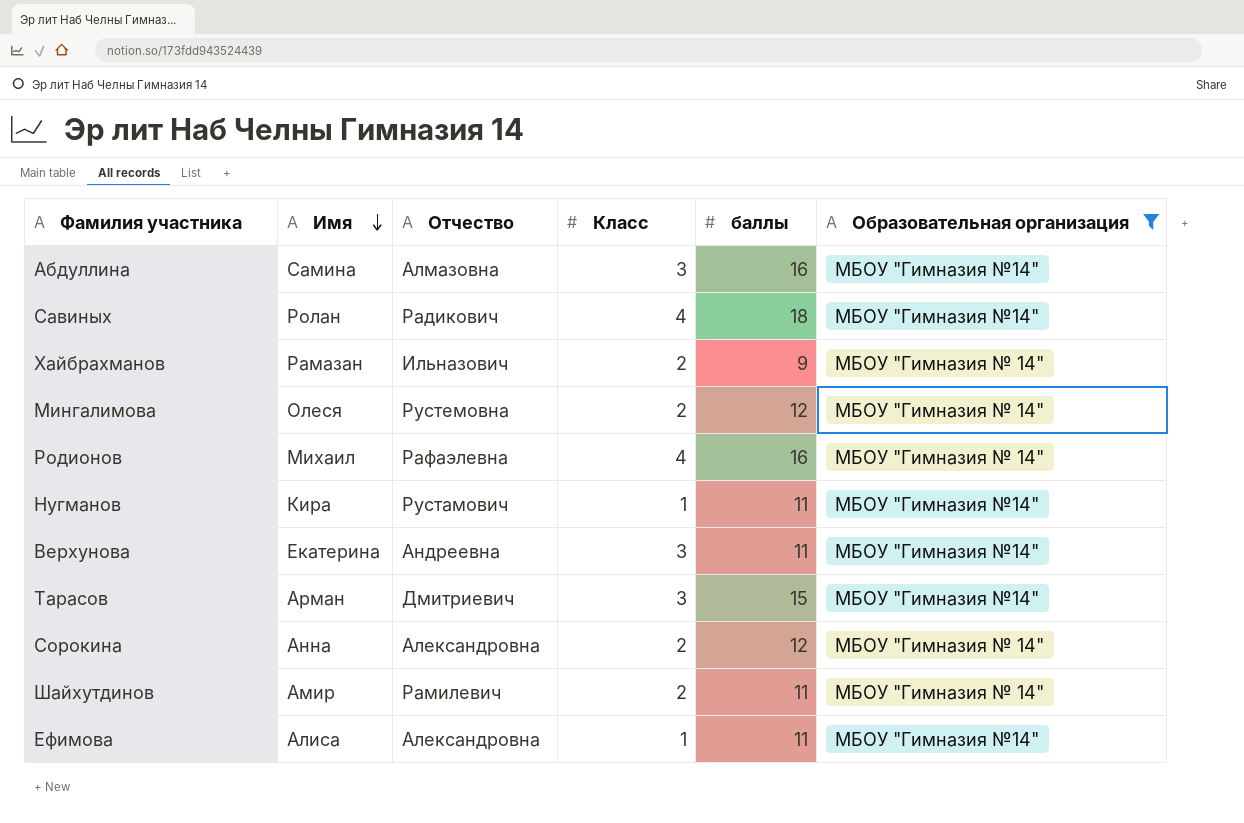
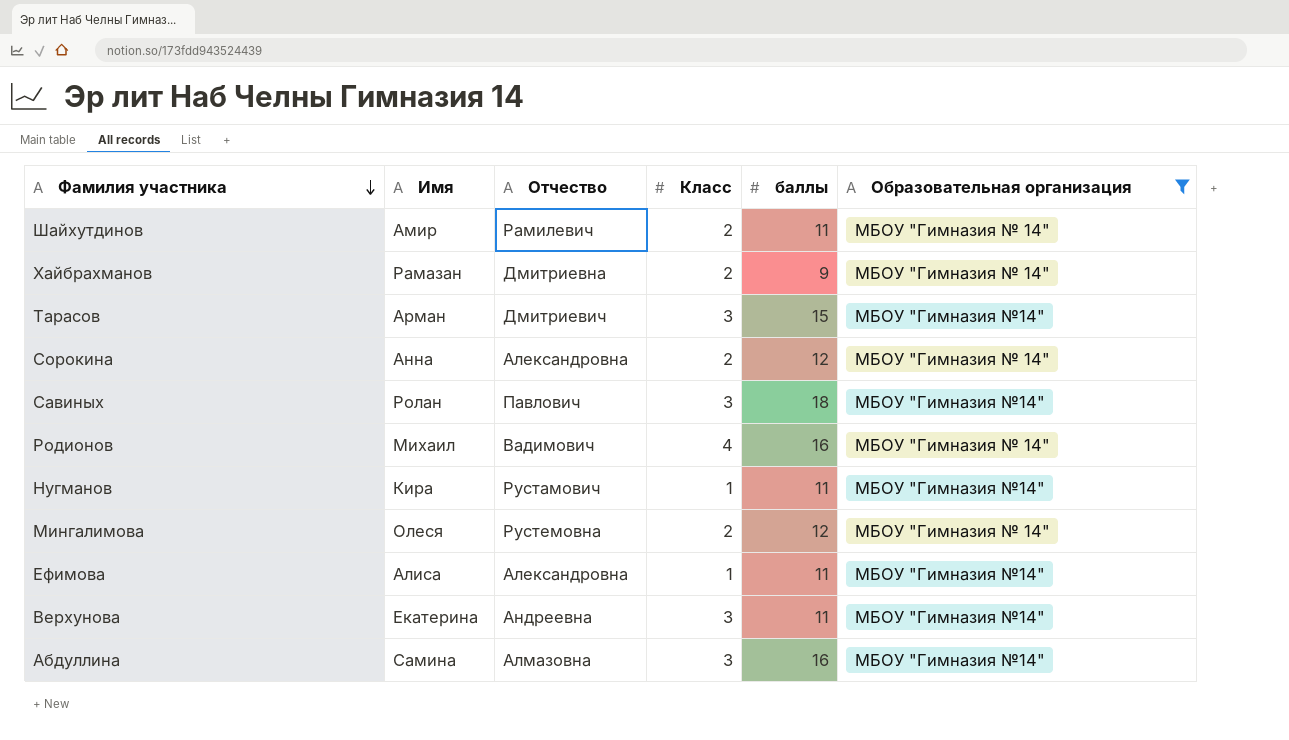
row order: Имя descending -> Фамилия участника descending
Хайбрахманов | Отчество: Ильназович -> Дмитриевна
Савиных | Отчество: Радикович -> Павлович
Савиных | Класс: 4 -> 3
Родионов | Отчество: Рафаэлевна -> Вадимович

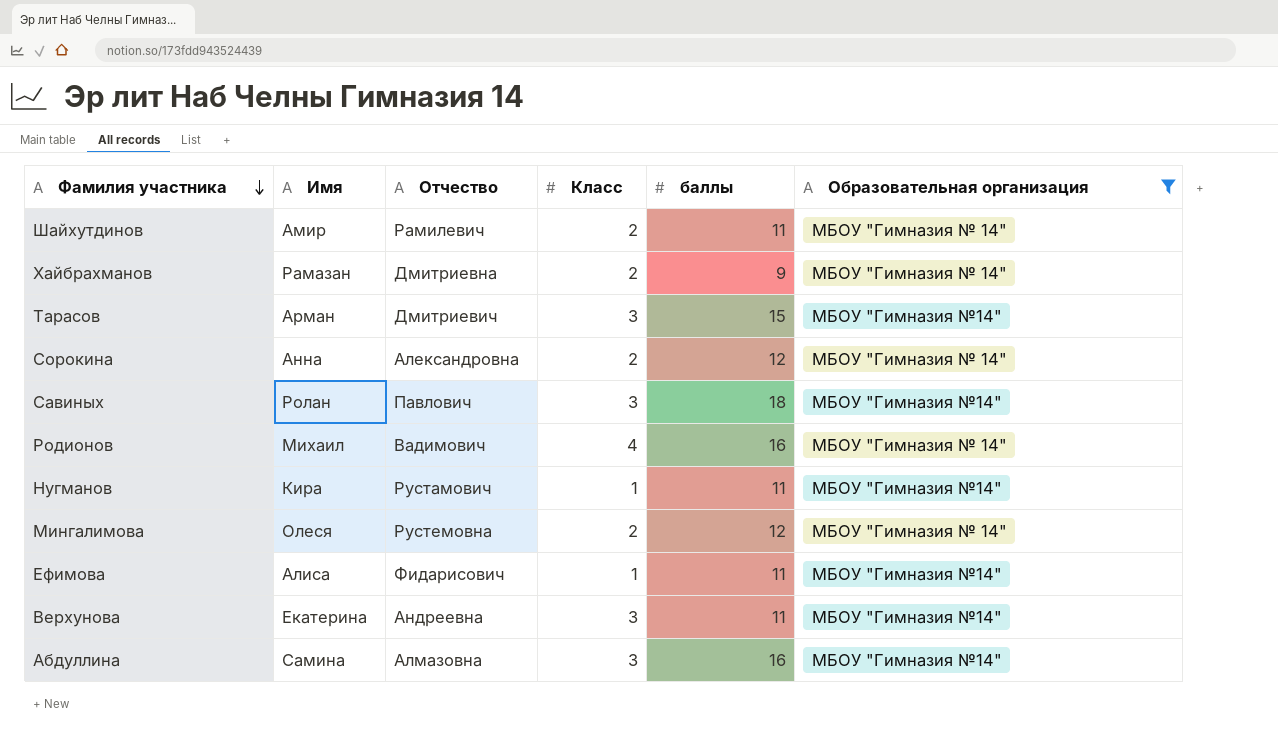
Ефимова | Отчество: Александровна -> Фидарисович

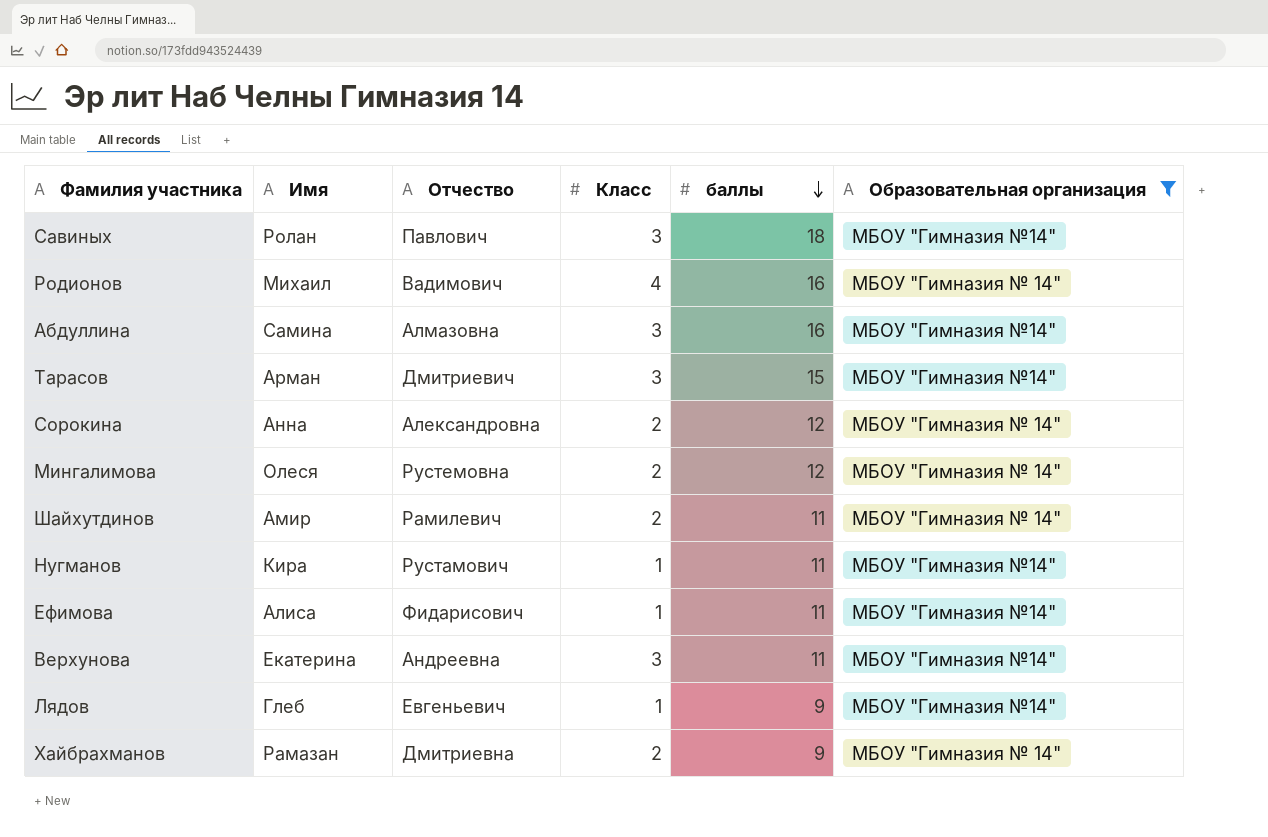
row order: Фамилия участника descending -> баллы descending
row Лядов: none -> Глеб | Евгеньевич | 1 | 9 | МБОУ "Гимназия №14"

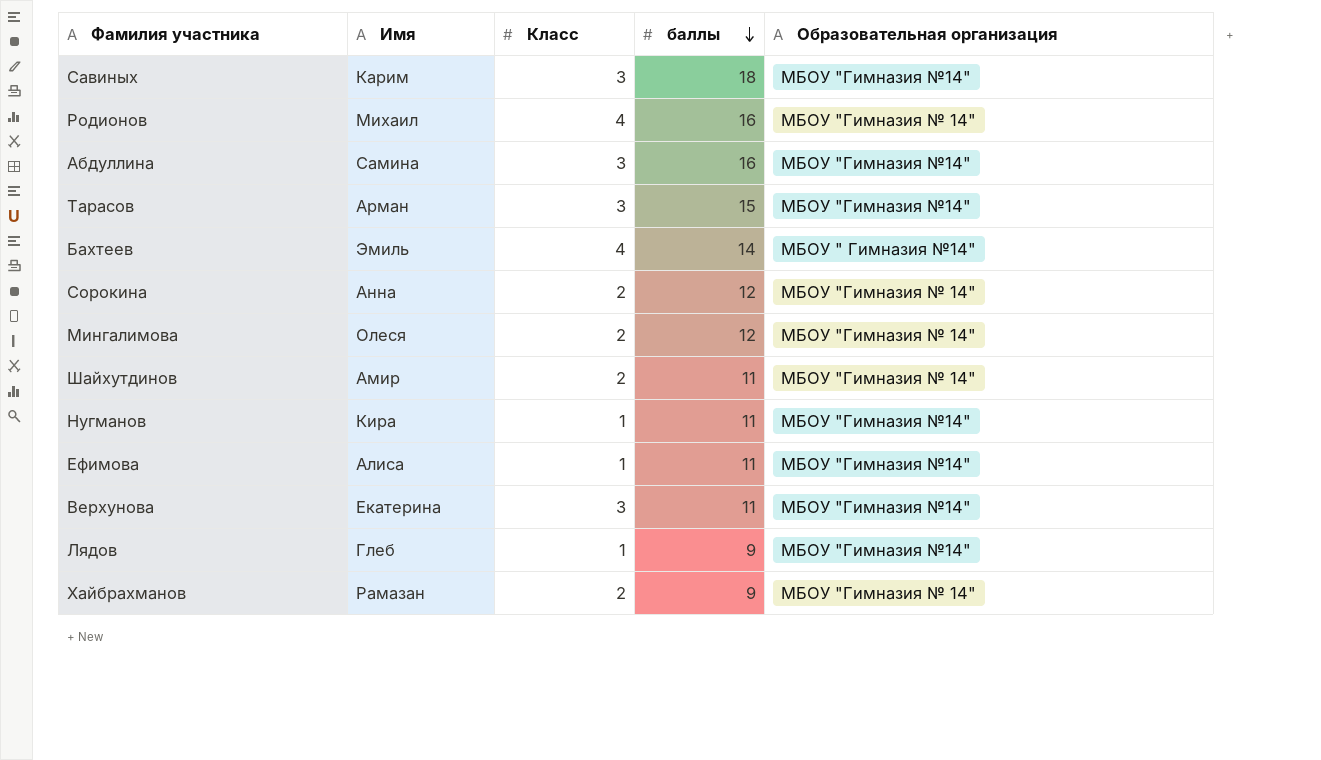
filter: Образовательная организация != МБОУ " Гимназия №14" -> none
column Отчество | position: 3 -> none
Савиных | Имя: Ролан -> Карим

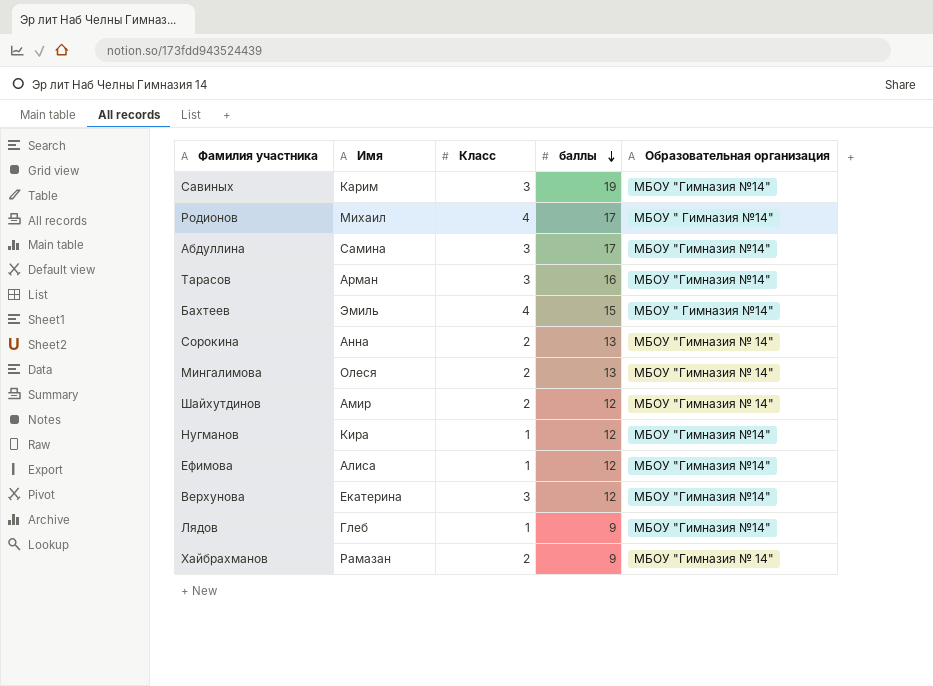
Савиных | баллы: 18 -> 19
Родионов | баллы: 16 -> 17
Родионов | Образовательная организация: МБОУ "Гимназия № 14" -> МБОУ " Гимназия №14"
Абдуллина | баллы: 16 -> 17
Тарасов | баллы: 15 -> 16
Бахтеев | баллы: 14 -> 15
Сорокина | баллы: 12 -> 13
Мингалимова | баллы: 12 -> 13
Шайхутдинов | баллы: 11 -> 12
Нугманов | баллы: 11 -> 12
Ефимова | баллы: 11 -> 12
Верхунова | баллы: 11 -> 12

